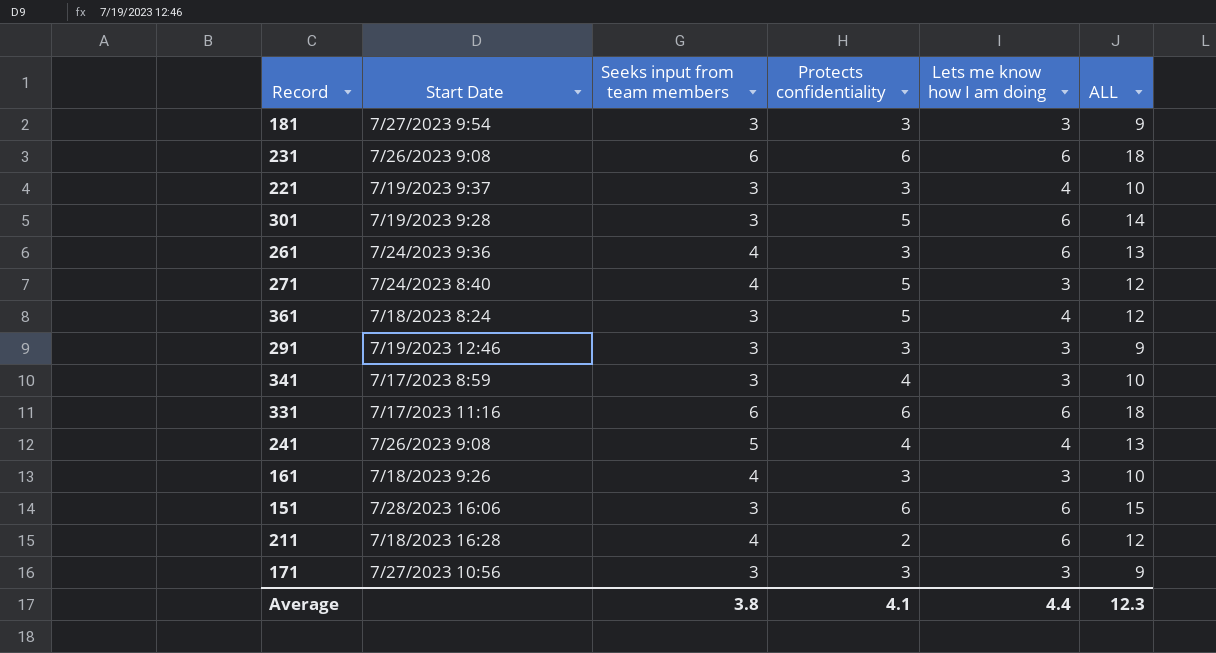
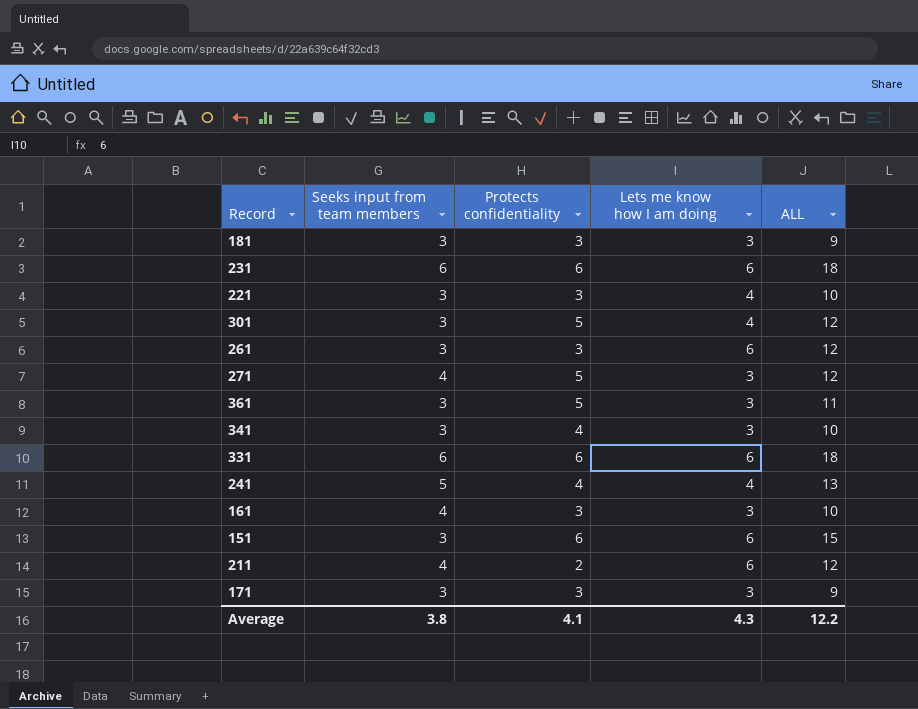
column Start Date | position: 2 -> none
row 291: 7/19/2023 12:46 | 3 | 3 | 3 | 9 -> none
301 | Lets me know how I am doing: 6 -> 4
301 | ALL: 14 -> 12
261 | Seeks input from team members: 4 -> 3
261 | ALL: 13 -> 12
361 | Lets me know how I am doing: 4 -> 3
361 | ALL: 12 -> 11
Average | Lets me know how I am doing: 4.4 -> 4.3
Average | ALL: 12.3 -> 12.2

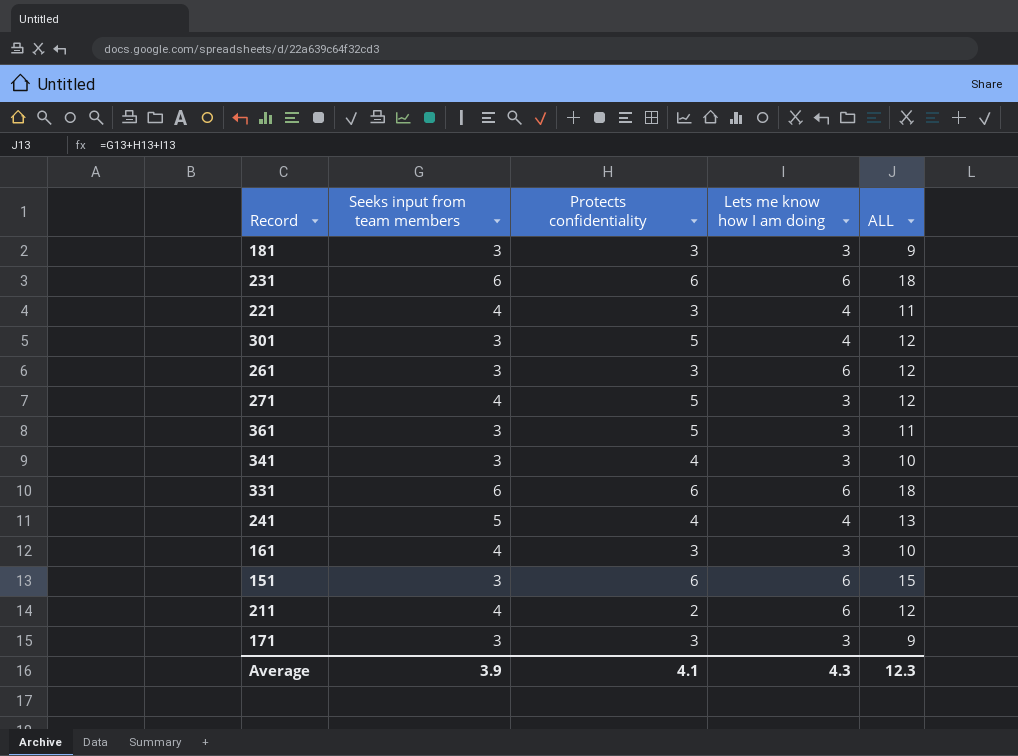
221 | Seeks input from team members: 3 -> 4
221 | ALL: 10 -> 11
Average | Seeks input from team members: 3.8 -> 3.9
Average | ALL: 12.2 -> 12.3

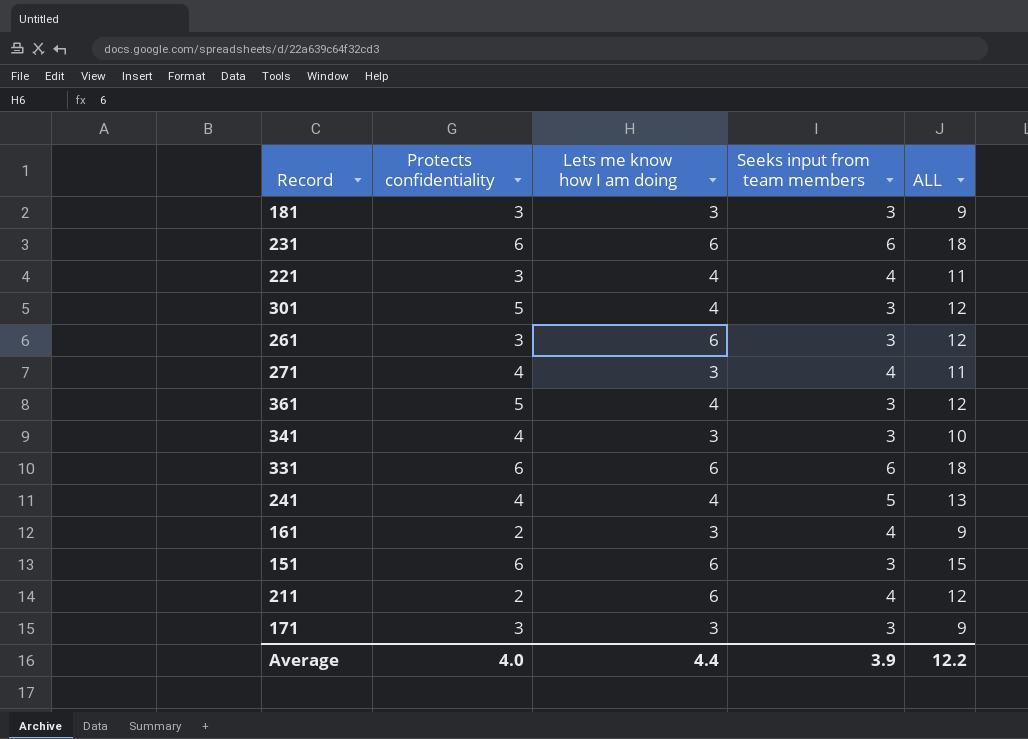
column Seeks input from team members | position: 2 -> 4
271 | Protects confidentiality: 5 -> 4
271 | ALL: 12 -> 11
361 | Lets me know how I am doing: 3 -> 4
361 | ALL: 11 -> 12
161 | Protects confidentiality: 3 -> 2
161 | ALL: 10 -> 9
Average | Protects confidentiality: 4.1 -> 4.0
Average | Lets me know how I am doing: 4.3 -> 4.4
Average | ALL: 12.3 -> 12.2

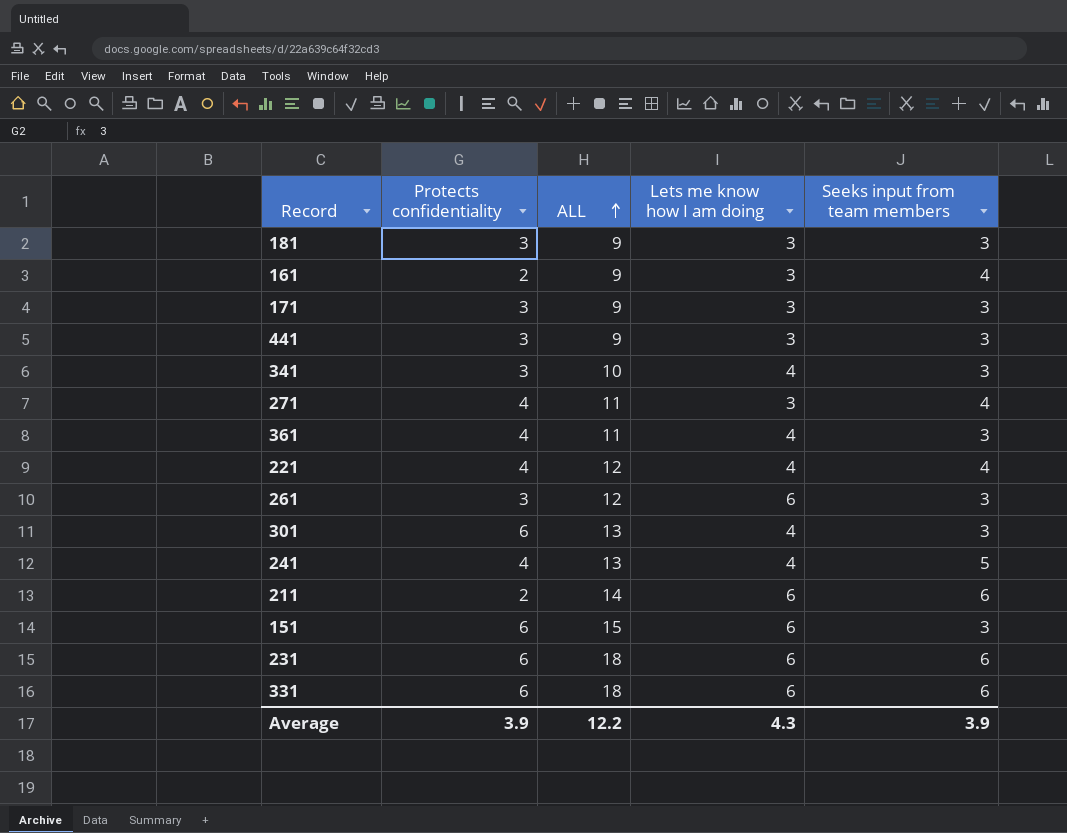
row order: none -> ALL ascending
column ALL | position: 5 -> 3
row 441: none -> 3 | 9 | 3 | 3
341 | Protects confidentiality: 4 -> 3
341 | Lets me know how I am doing: 3 -> 4
361 | Protects confidentiality: 5 -> 4
361 | ALL: 12 -> 11
221 | Protects confidentiality: 3 -> 4
221 | ALL: 11 -> 12
301 | Protects confidentiality: 5 -> 6
301 | ALL: 12 -> 13
211 | ALL: 12 -> 14
211 | Seeks input from team members: 4 -> 6
Average | Protects confidentiality: 4.0 -> 3.9
Average | Lets me know how I am doing: 4.4 -> 4.3

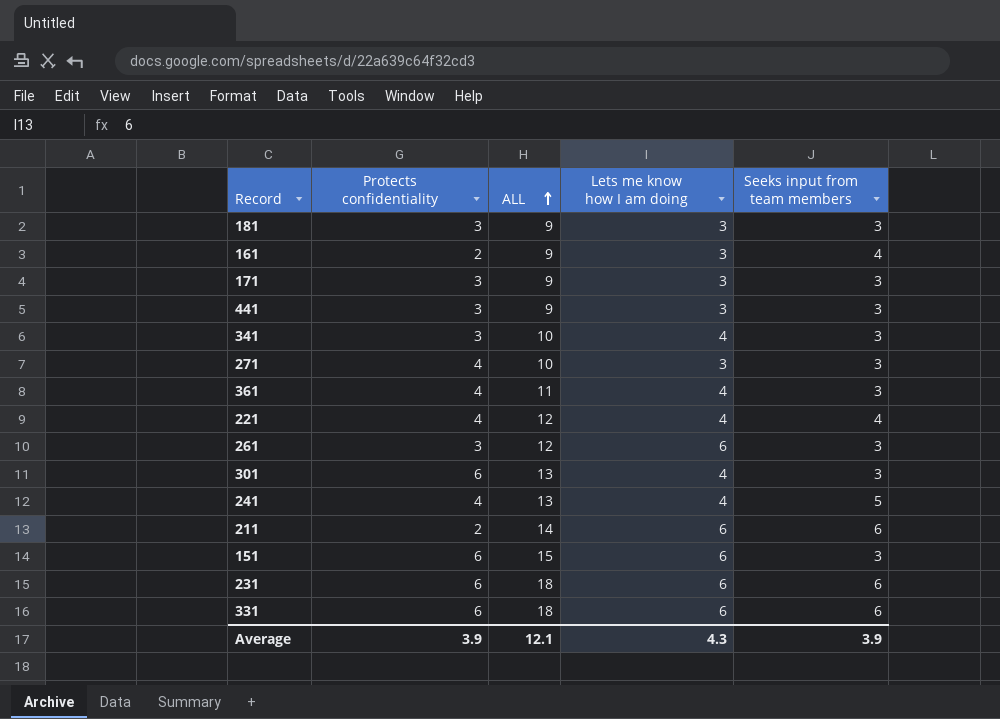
271 | ALL: 11 -> 10
271 | Seeks input from team members: 4 -> 3
Average | ALL: 12.2 -> 12.1

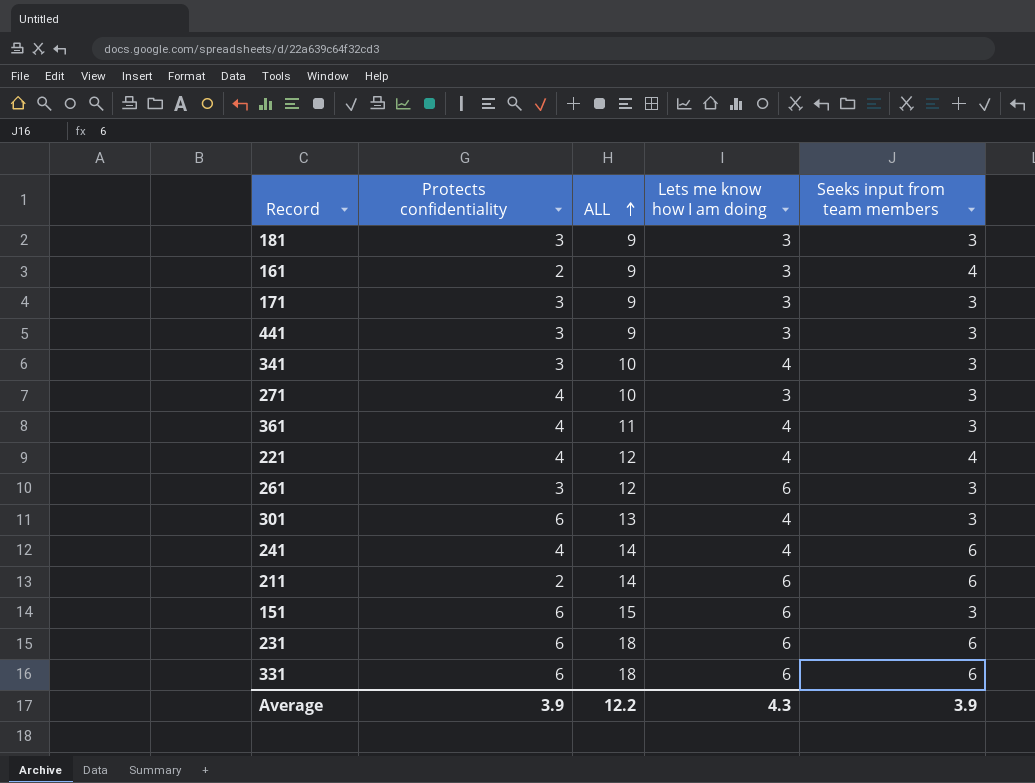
241 | ALL: 13 -> 14
241 | Seeks input from team members: 5 -> 6
Average | ALL: 12.1 -> 12.2

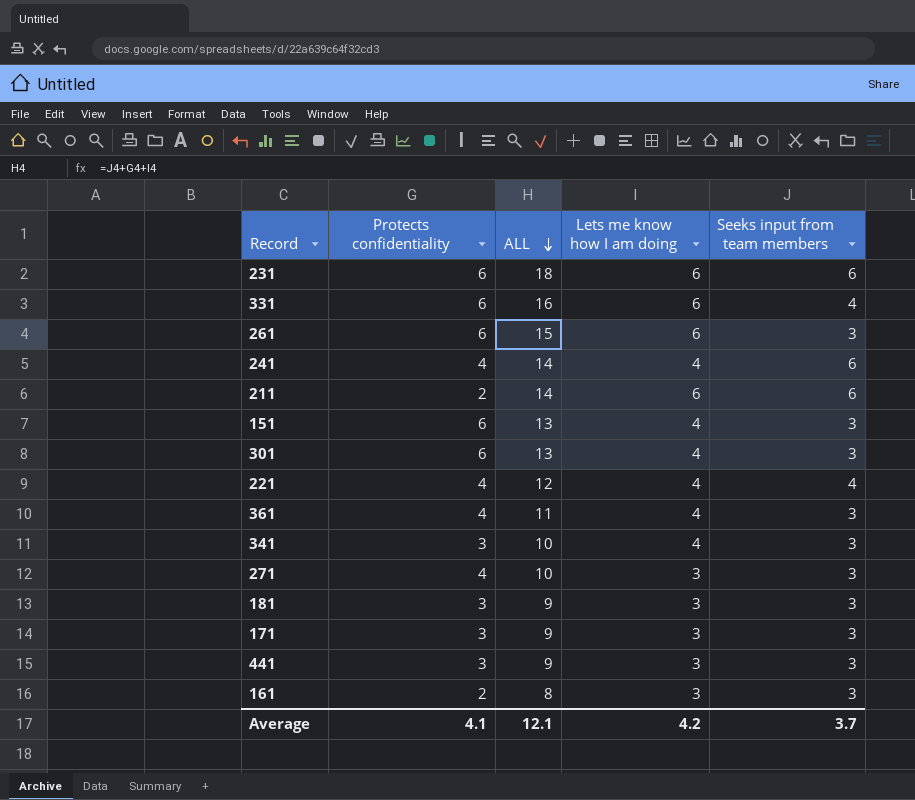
row order: ALL ascending -> ALL descending
331 | ALL: 18 -> 16
331 | Seeks input from team members: 6 -> 4
261 | Protects confidentiality: 3 -> 6
261 | ALL: 12 -> 15
151 | ALL: 15 -> 13
151 | Lets me know how I am doing: 6 -> 4
161 | ALL: 9 -> 8
161 | Seeks input from team members: 4 -> 3
Average | Protects confidentiality: 3.9 -> 4.1
Average | ALL: 12.2 -> 12.1
Average | Lets me know how I am doing: 4.3 -> 4.2
Average | Seeks input from team members: 3.9 -> 3.7

